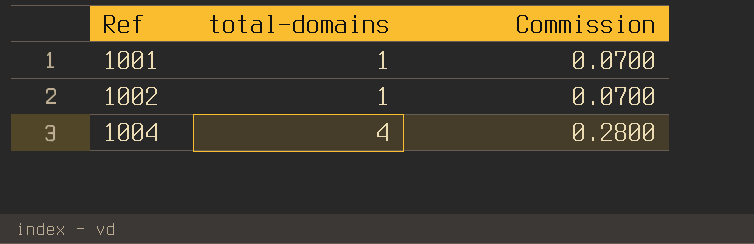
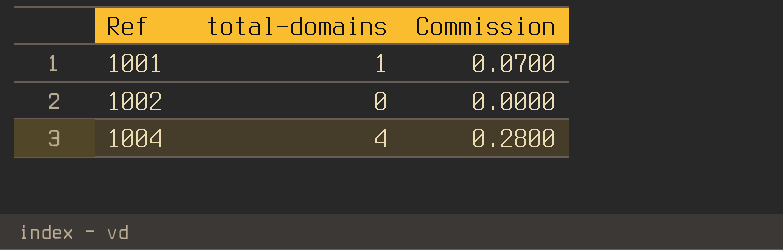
1002 | total-domains: 1 -> 0
1002 | Commission: 0.0700 -> 0.0000

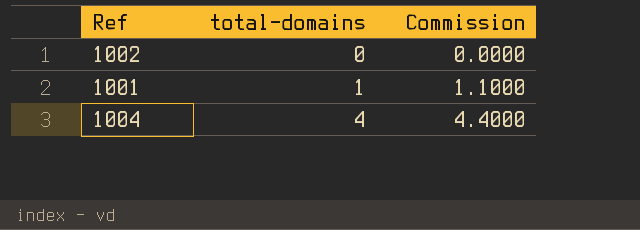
row order: Ref ascending -> total-domains ascending
column Commission | formula: [total-domains] * 0.07 -> [total-domains] * 1.1

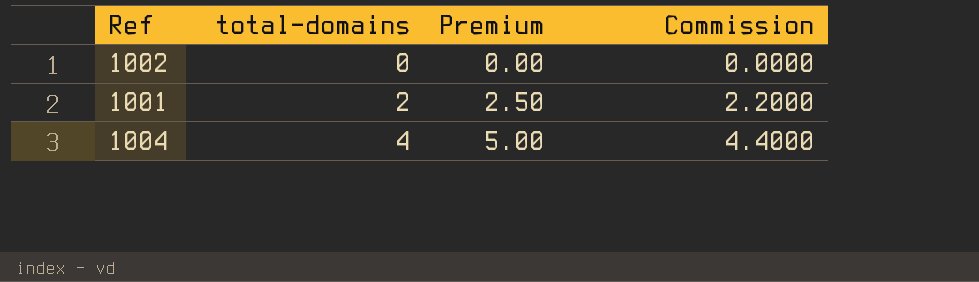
column Premium | formula: none -> [total-domains] * 1.25
1001 | total-domains: 1 -> 2
1001 | Commission: 1.1000 -> 2.2000

